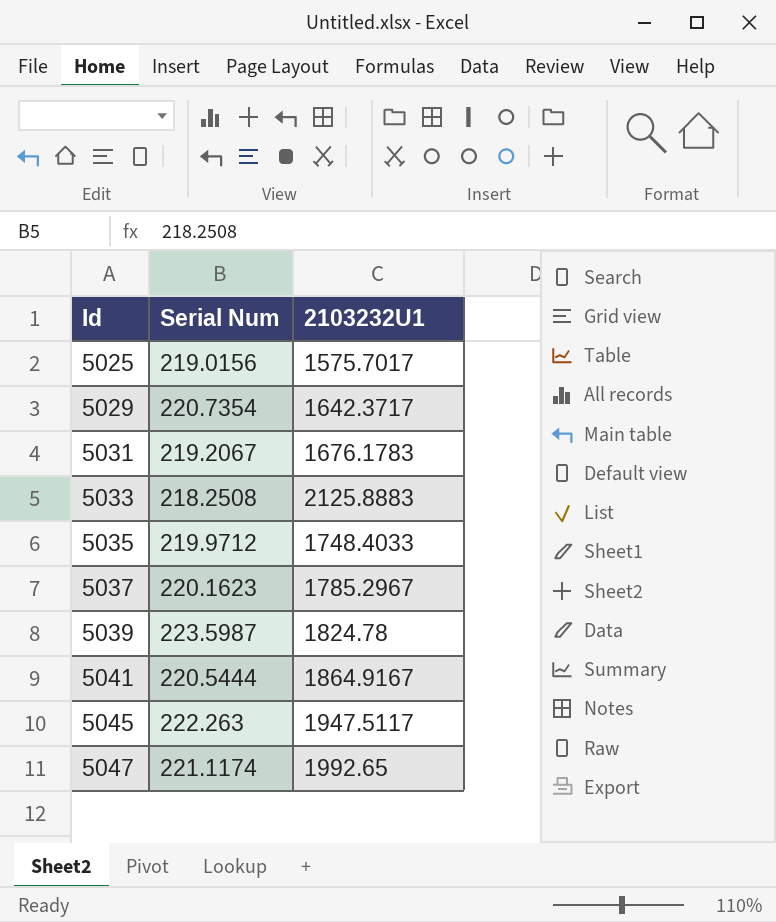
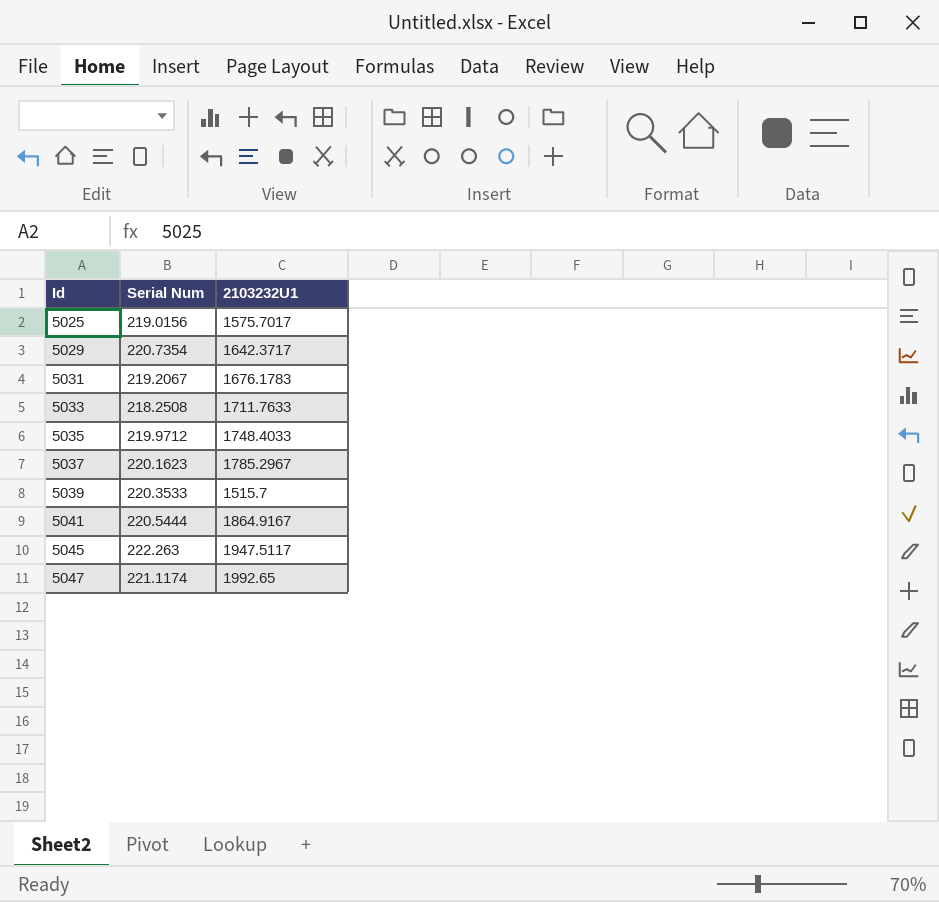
5033 | 2103232U1: 2125.8883 -> 1711.7633
5039 | Serial Num: 223.5987 -> 220.3533
5039 | 2103232U1: 1824.78 -> 1515.7

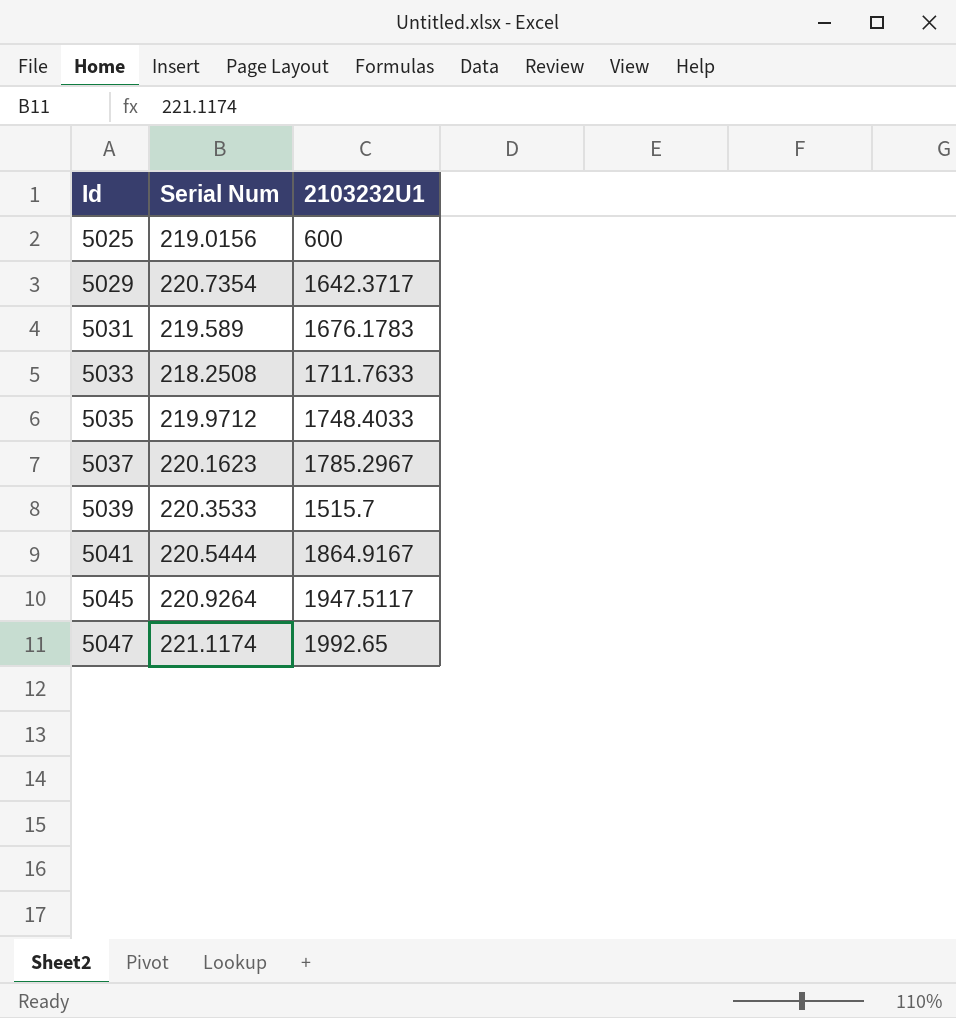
5025 | 2103232U1: 1575.7017 -> 600
5031 | Serial Num: 219.2067 -> 219.589
5045 | Serial Num: 222.263 -> 220.9264

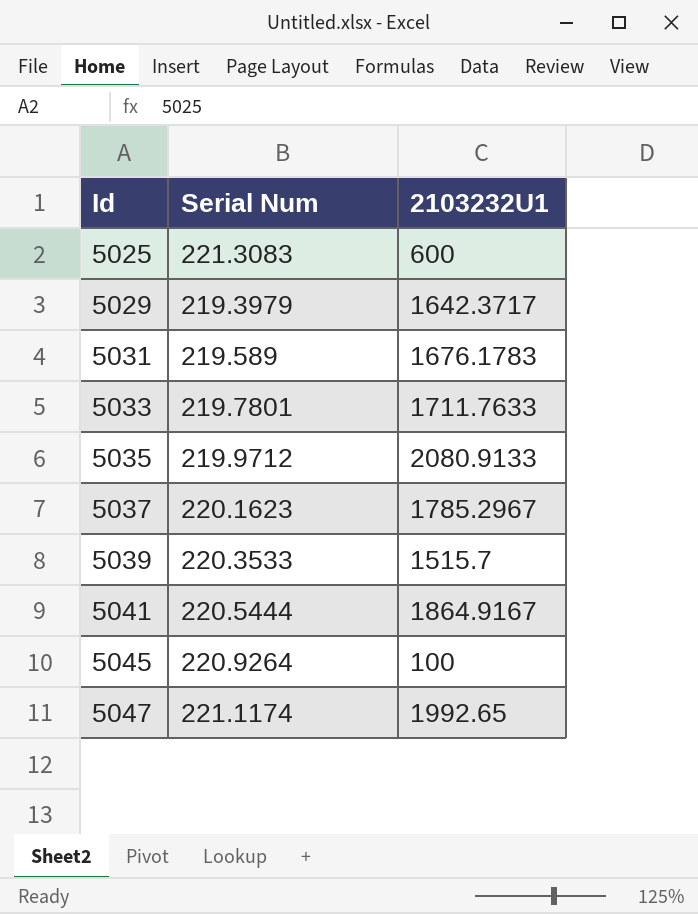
5025 | Serial Num: 219.0156 -> 221.3083
5029 | Serial Num: 220.7354 -> 219.3979
5033 | Serial Num: 218.2508 -> 219.7801
5035 | 2103232U1: 1748.4033 -> 2080.9133
5045 | 2103232U1: 1947.5117 -> 100

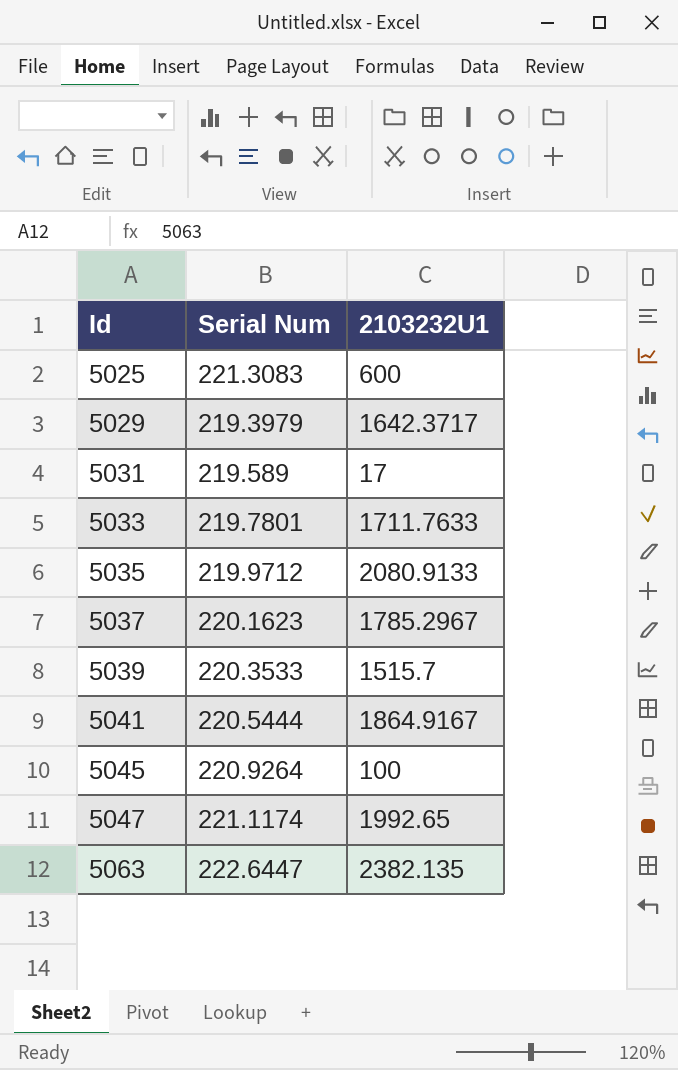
5031 | 2103232U1: 1676.1783 -> 17
row 5063: none -> 222.6447 | 2382.135

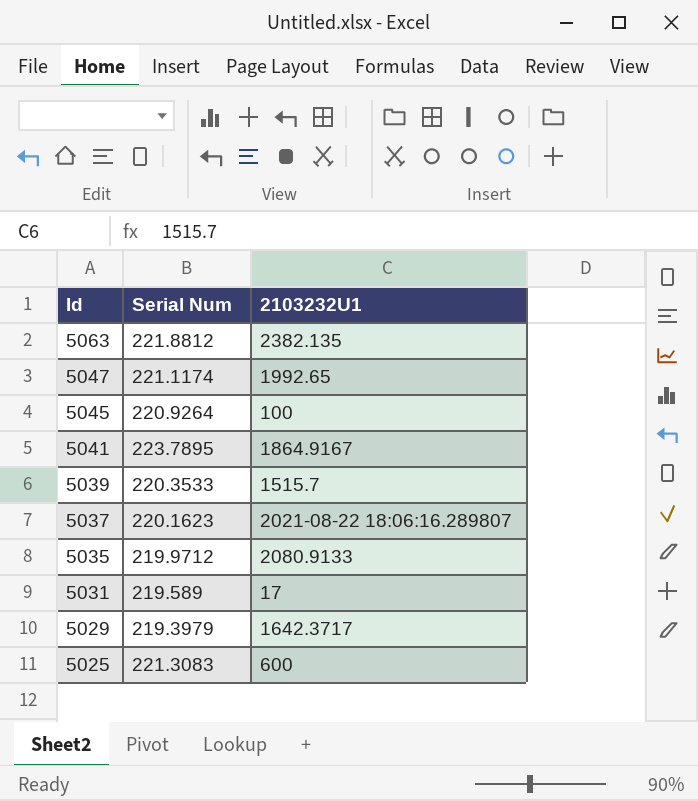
row order: Id ascending -> Id descending
row 5033: 219.7801 | 1711.7633 -> none
5063 | Serial Num: 222.6447 -> 221.8812
5041 | Serial Num: 220.5444 -> 223.7895
5037 | 2103232U1: 1785.2967 -> 2021-08-22 18:06:16.289807

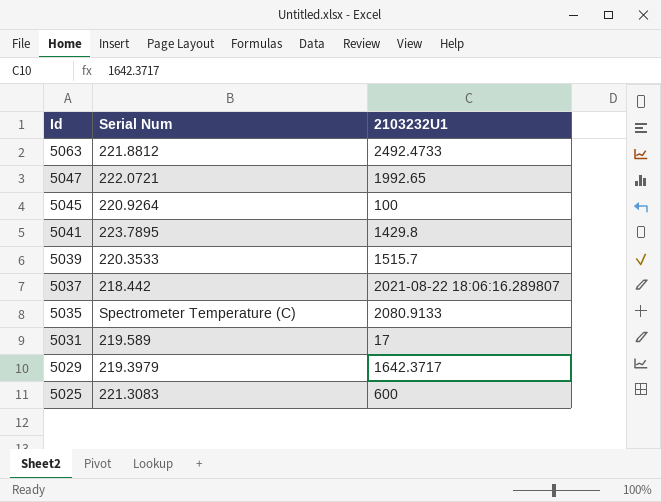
5063 | 2103232U1: 2382.135 -> 2492.4733
5047 | Serial Num: 221.1174 -> 222.0721
5041 | 2103232U1: 1864.9167 -> 1429.8
5037 | Serial Num: 220.1623 -> 218.442
5035 | Serial Num: 219.9712 -> Spectrometer Temperature (C)

